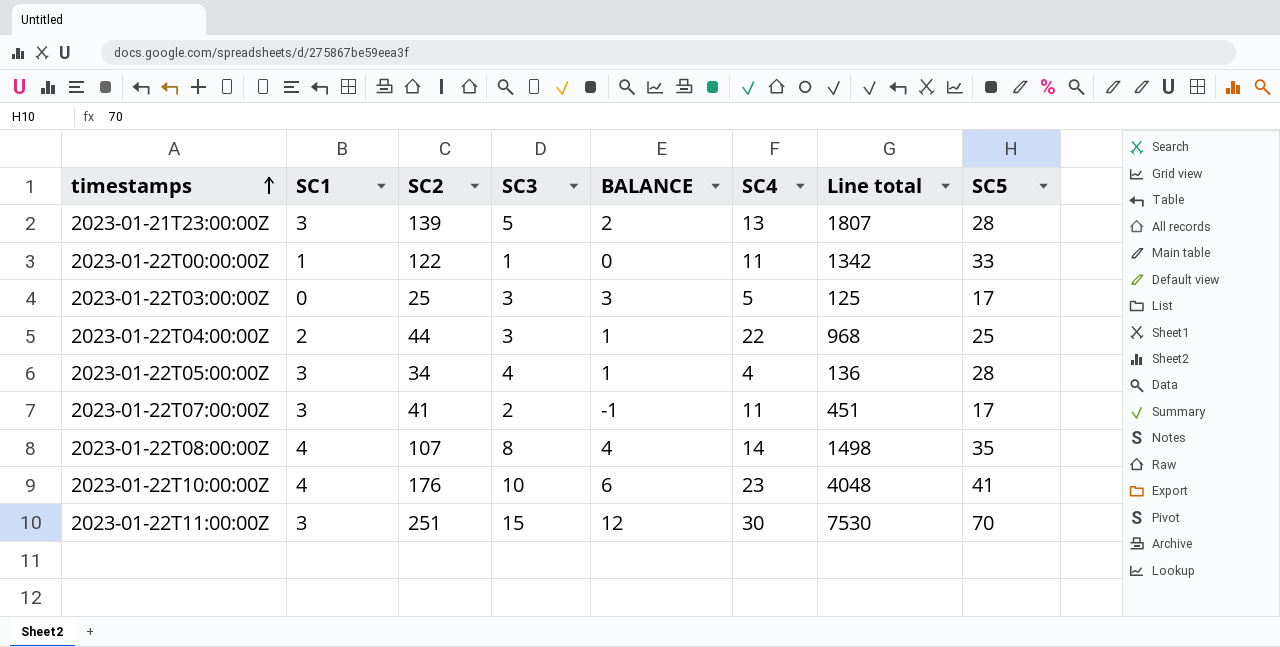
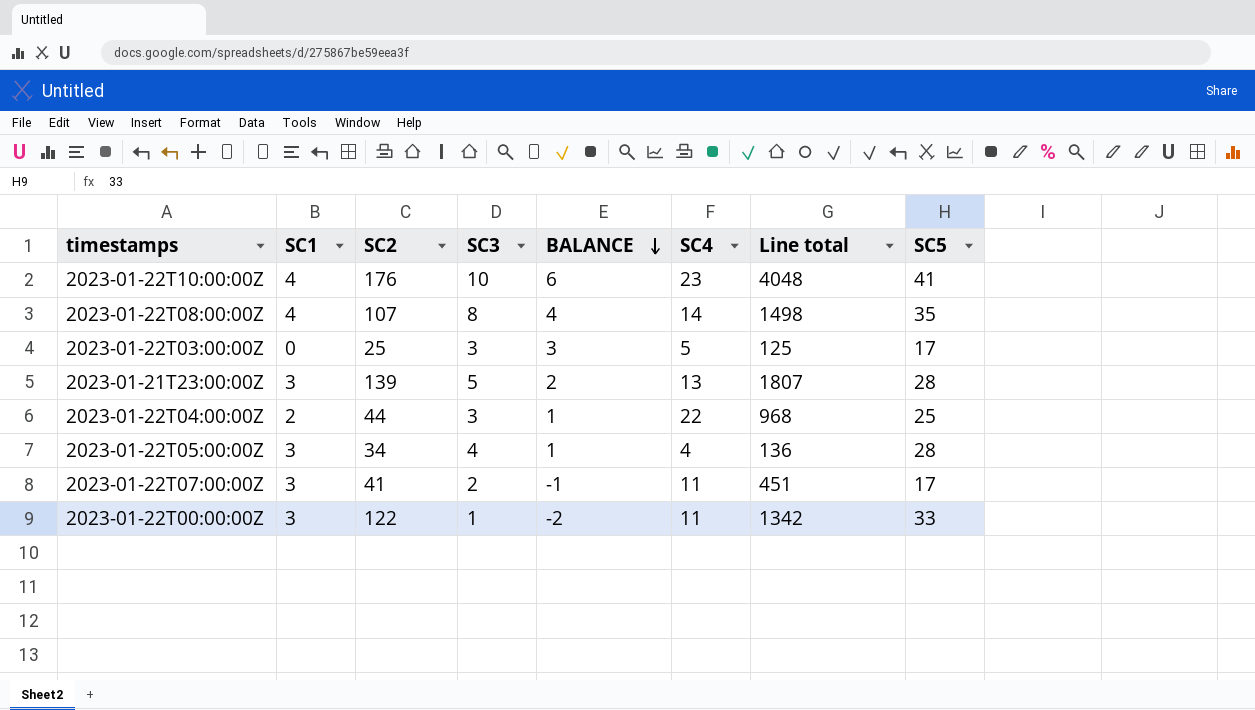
row order: timestamps ascending -> BALANCE descending
row 2023-01-22T11:00:00Z: 3 | 251 | 15 | 12 | 30 | 7530 | 70 -> none
2023-01-22T00:00:00Z | SC1: 1 -> 3
2023-01-22T00:00:00Z | BALANCE: 0 -> -2

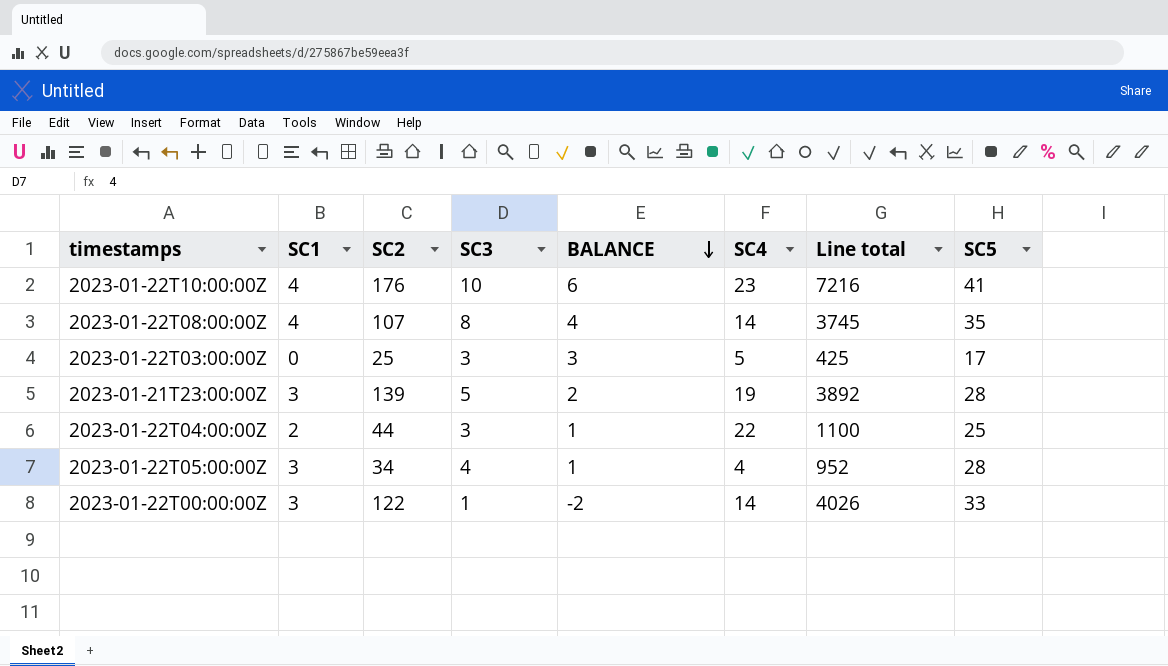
column Line total | formula: [SC2] * [SC4] -> [SC2] * [SC5]
row 2023-01-22T07:00:00Z: 3 | 41 | 2 | -1 | 11 | 451 | 17 -> none
2023-01-21T23:00:00Z | SC4: 13 -> 19
2023-01-22T00:00:00Z | SC4: 11 -> 14

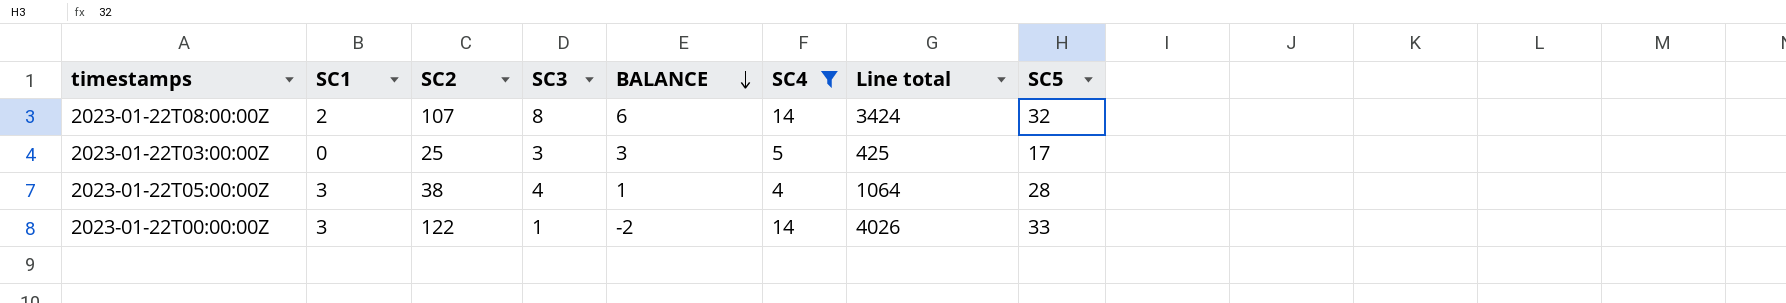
filter: none -> SC4 <= 14
2023-01-22T08:00:00Z | SC1: 4 -> 2
2023-01-22T08:00:00Z | BALANCE: 4 -> 6
2023-01-22T08:00:00Z | Line total: 3745 -> 3424
2023-01-22T08:00:00Z | SC5: 35 -> 32
2023-01-22T05:00:00Z | SC2: 34 -> 38
2023-01-22T05:00:00Z | Line total: 952 -> 1064

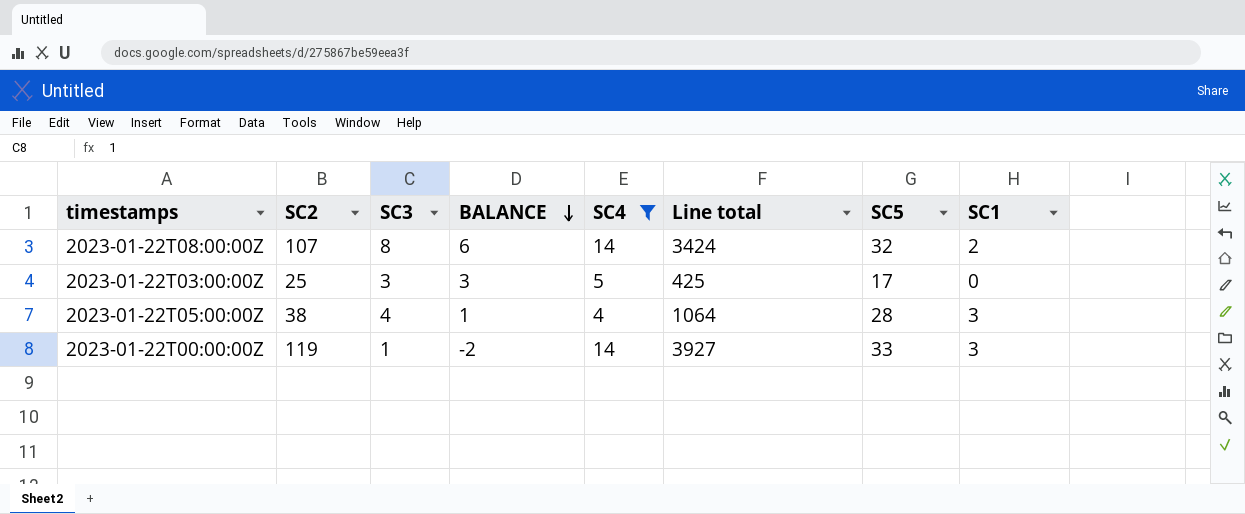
column SC1 | position: 2 -> 8
2023-01-22T00:00:00Z | SC2: 122 -> 119
2023-01-22T00:00:00Z | Line total: 4026 -> 3927

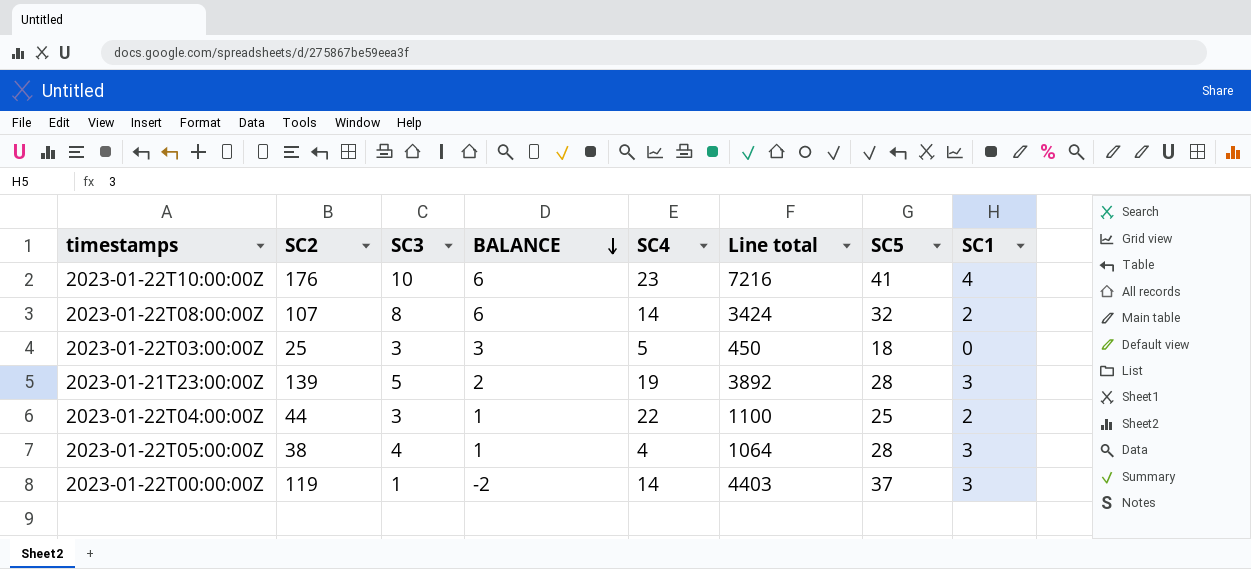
filter: SC4 <= 14 -> none
2023-01-22T03:00:00Z | Line total: 425 -> 450
2023-01-22T03:00:00Z | SC5: 17 -> 18
2023-01-22T00:00:00Z | Line total: 3927 -> 4403
2023-01-22T00:00:00Z | SC5: 33 -> 37

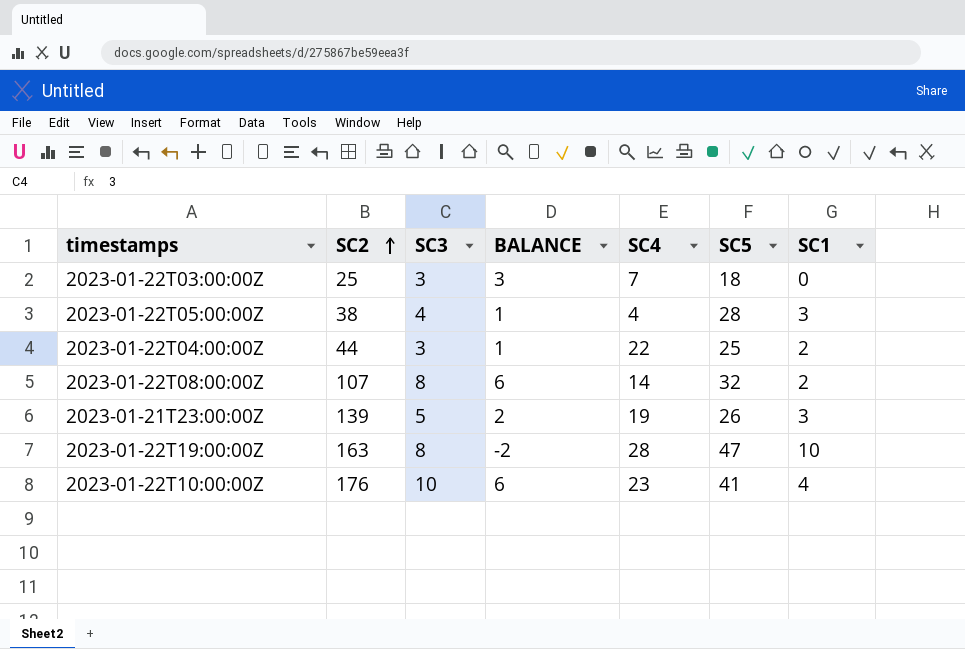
row order: BALANCE descending -> SC2 ascending
column Line total | formula: [SC2] * [SC5] -> none
row 2023-01-22T00:00:00Z: 119 | 1 | -2 | 14 | 4403 | 37 | 3 -> none
2023-01-22T03:00:00Z | SC4: 5 -> 7
2023-01-21T23:00:00Z | SC5: 28 -> 26
row 2023-01-22T19:00:00Z: none -> 163 | 8 | -2 | 28 | 47 | 10

